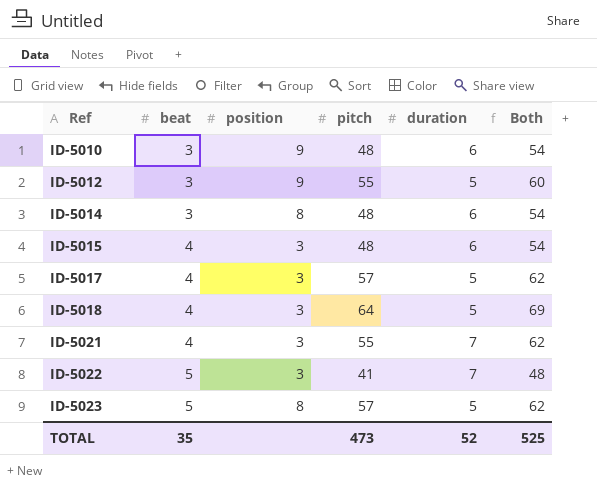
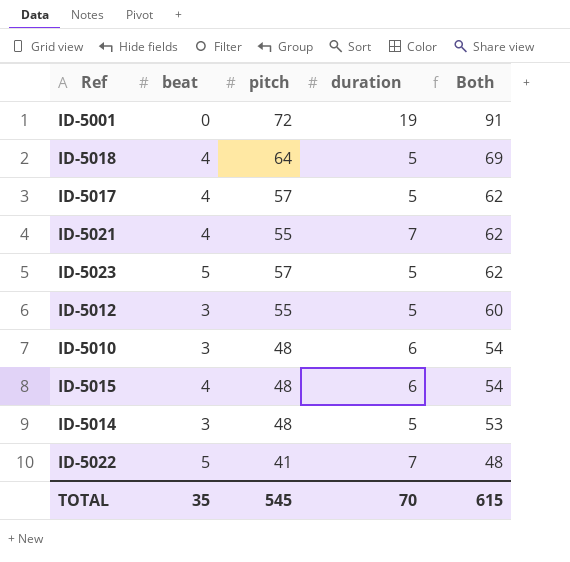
row order: Ref ascending -> Both descending
column position | position: 3 -> none
row ID-5001: none -> 0 | 72 | 19 | 91
ID-5014 | duration: 6 -> 5
ID-5014 | Both: 54 -> 53
TOTAL | pitch: 473 -> 545
TOTAL | duration: 52 -> 70
TOTAL | Both: 525 -> 615

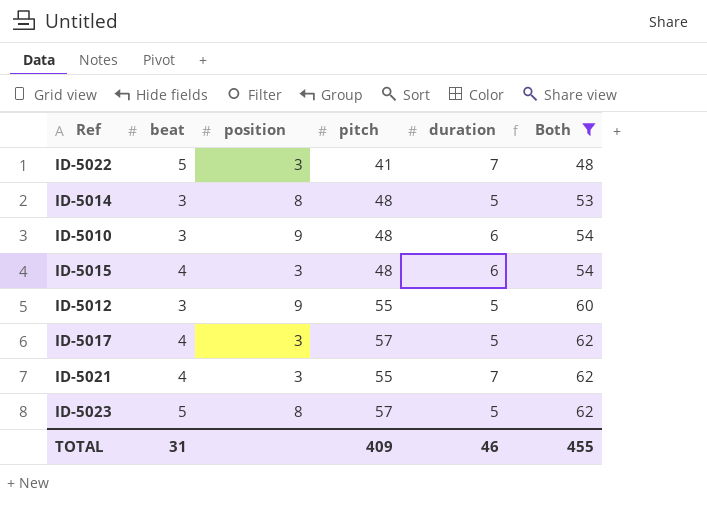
filter: none -> Both <= 62
row order: Both descending -> Both ascending
column position | position: none -> 3
TOTAL | beat: 35 -> 31
TOTAL | pitch: 545 -> 409
TOTAL | duration: 70 -> 46
TOTAL | Both: 615 -> 455

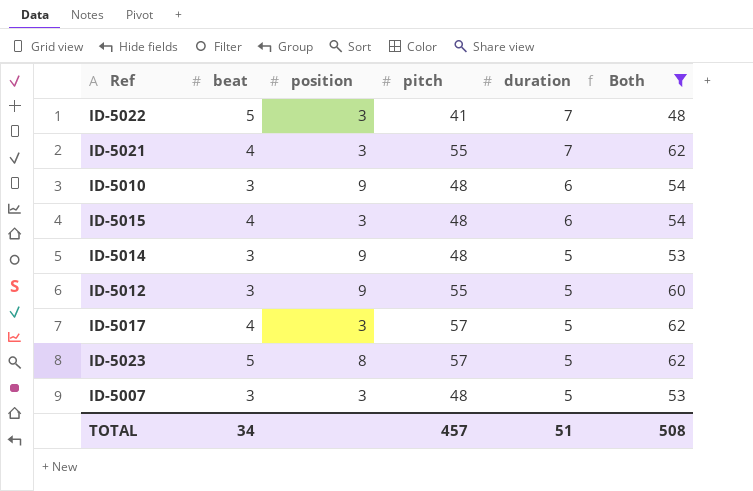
row order: Both ascending -> duration descending
ID-5014 | position: 8 -> 9
row ID-5007: none -> 3 | 3 | 48 | 5 | 53
TOTAL | beat: 31 -> 34
TOTAL | pitch: 409 -> 457
TOTAL | duration: 46 -> 51
TOTAL | Both: 455 -> 508

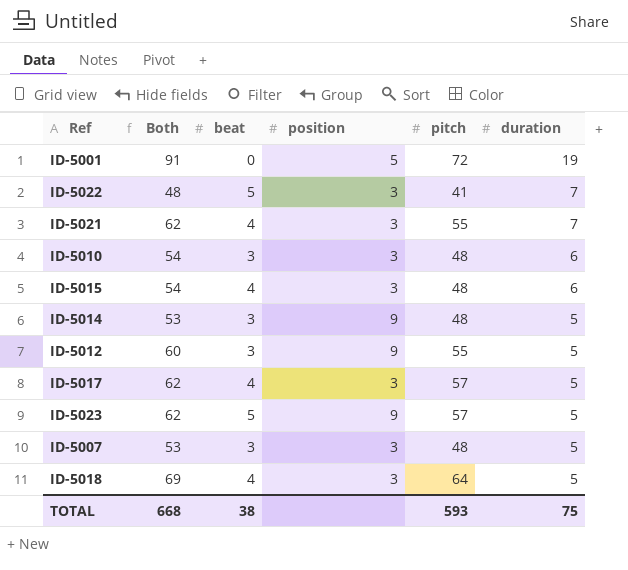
filter: Both <= 62 -> none
column Both | position: 6 -> 2
ID-5010 | position: 9 -> 3
ID-5023 | position: 8 -> 9
TOTAL | Both: 508 -> 668
TOTAL | beat: 34 -> 38
TOTAL | pitch: 457 -> 593
TOTAL | duration: 51 -> 75

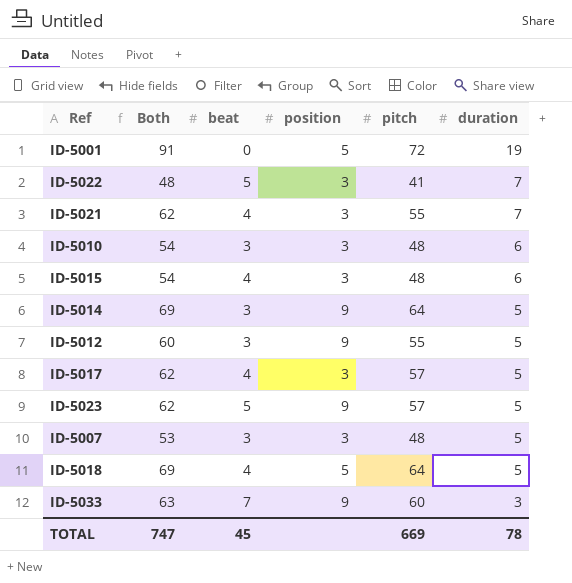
ID-5014 | Both: 53 -> 69
ID-5014 | pitch: 48 -> 64
ID-5018 | position: 3 -> 5
row ID-5033: none -> 63 | 7 | 9 | 60 | 3
TOTAL | Both: 668 -> 747
TOTAL | beat: 38 -> 45
TOTAL | pitch: 593 -> 669
TOTAL | duration: 75 -> 78

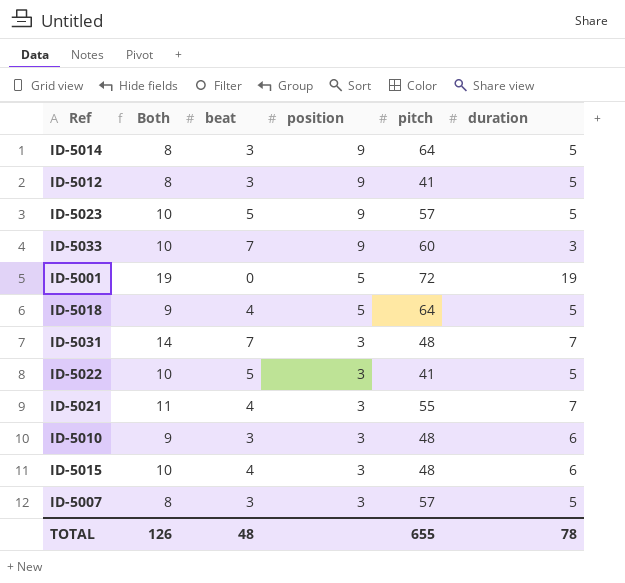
row order: duration descending -> position descending
column Both | formula: [pitch] + [duration] -> [beat] + [duration]
row ID-5017: 62 | 4 | 3 | 57 | 5 -> none
ID-5012 | pitch: 55 -> 41
row ID-5031: none -> 14 | 7 | 3 | 48 | 7
ID-5022 | duration: 7 -> 5
ID-5007 | pitch: 48 -> 57
TOTAL | Both: 747 -> 126
TOTAL | beat: 45 -> 48
TOTAL | pitch: 669 -> 655

